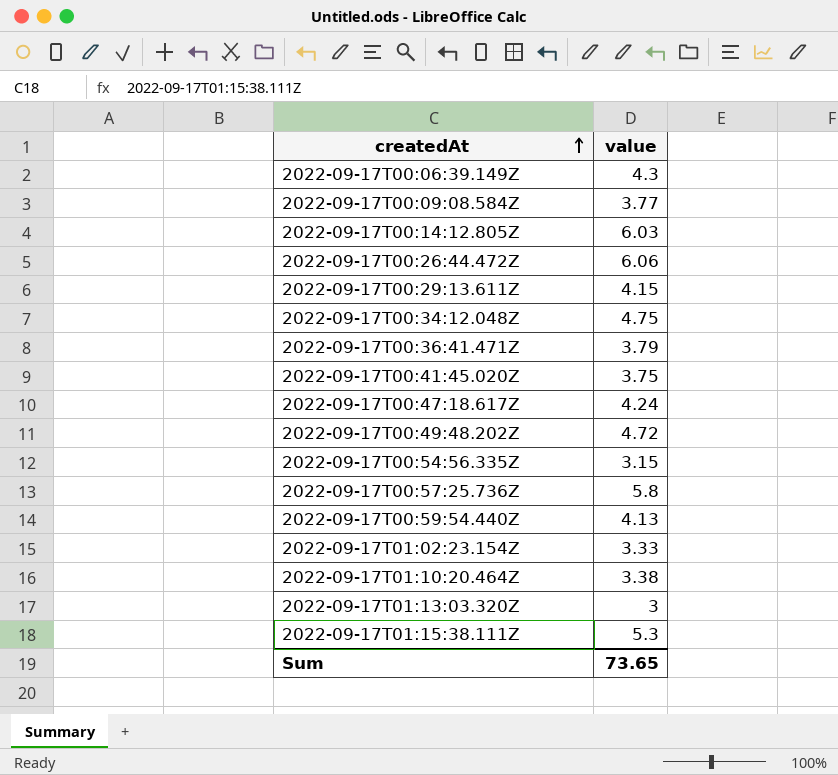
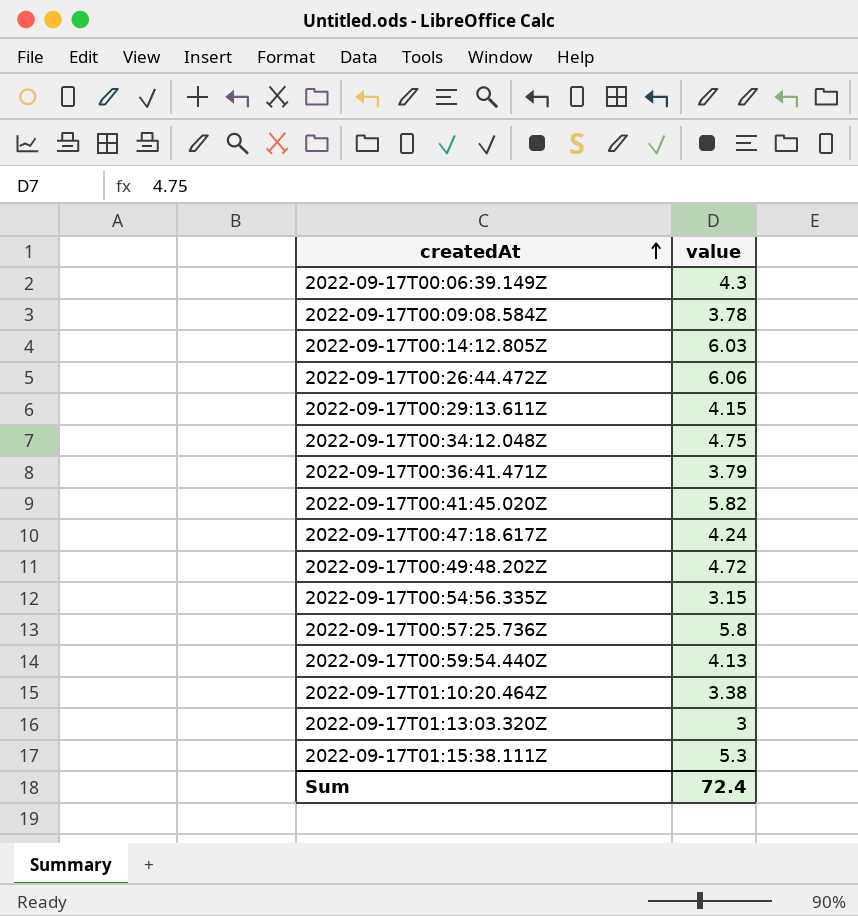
row 2022-09-17T01:02:23.154Z: 3.33 -> none
2022-09-17T00:09:08.584Z | value: 3.77 -> 3.78
2022-09-17T00:41:45.020Z | value: 3.75 -> 5.82
Sum | value: 73.65 -> 72.4

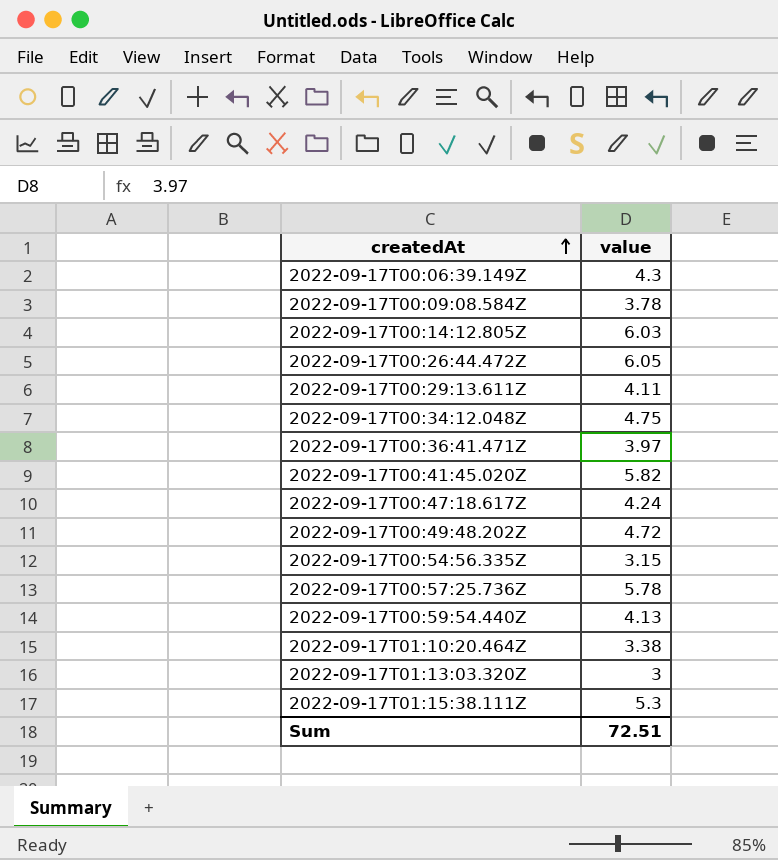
2022-09-17T00:26:44.472Z | value: 6.06 -> 6.05
2022-09-17T00:29:13.611Z | value: 4.15 -> 4.11
2022-09-17T00:36:41.471Z | value: 3.79 -> 3.97
2022-09-17T00:57:25.736Z | value: 5.8 -> 5.78
Sum | value: 72.4 -> 72.51

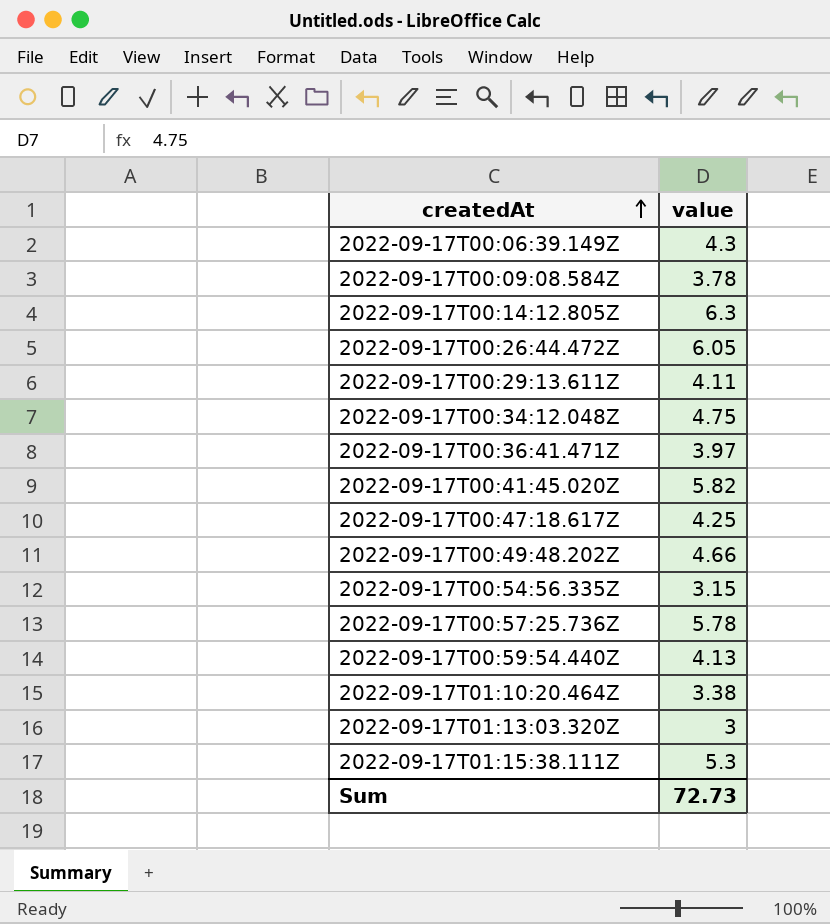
2022-09-17T00:14:12.805Z | value: 6.03 -> 6.3
2022-09-17T00:47:18.617Z | value: 4.24 -> 4.25
2022-09-17T00:49:48.202Z | value: 4.72 -> 4.66
Sum | value: 72.51 -> 72.73

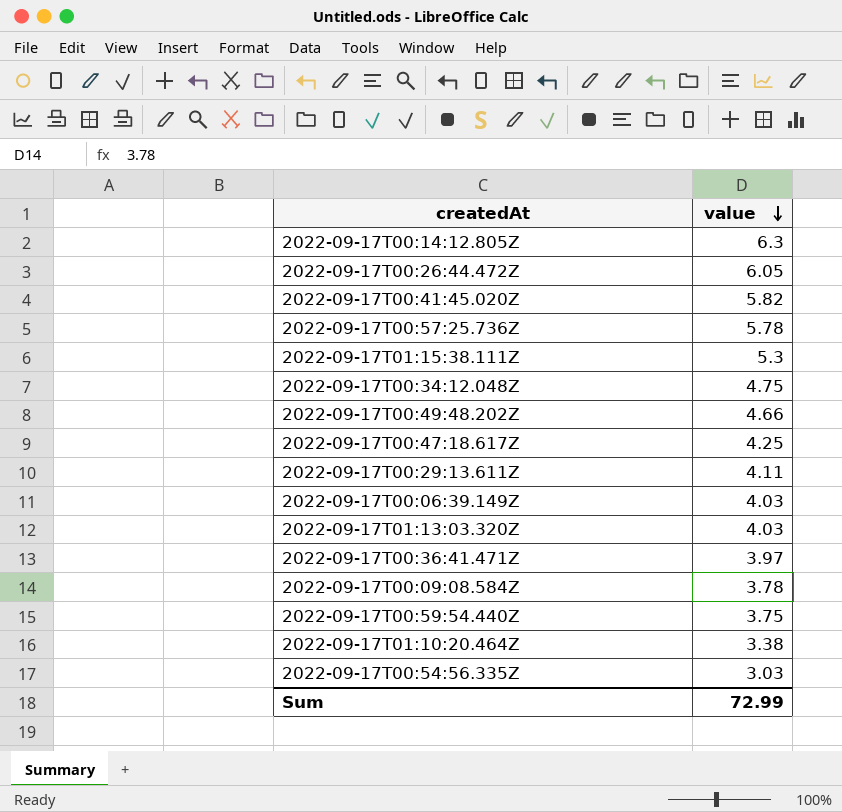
row order: createdAt ascending -> value descending
2022-09-17T00:06:39.149Z | value: 4.3 -> 4.03
2022-09-17T01:13:03.320Z | value: 3 -> 4.03
2022-09-17T00:59:54.440Z | value: 4.13 -> 3.75
2022-09-17T00:54:56.335Z | value: 3.15 -> 3.03
Sum | value: 72.73 -> 72.99

